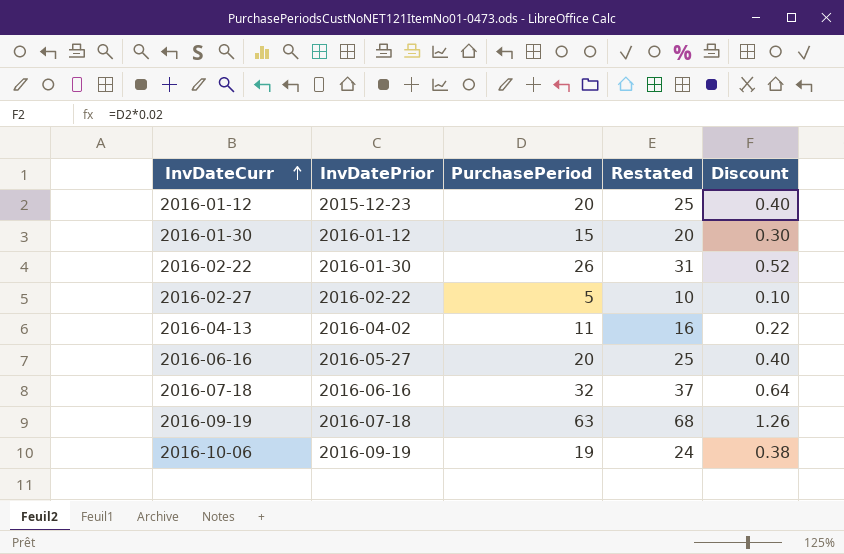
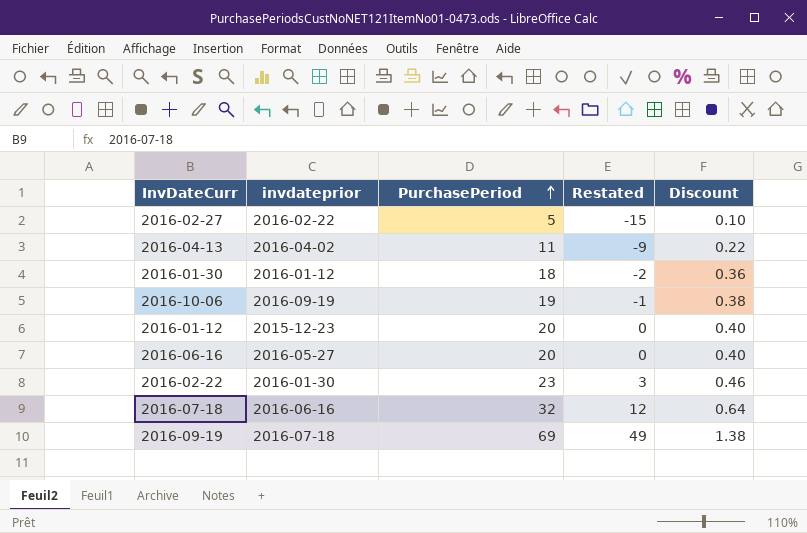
row order: InvDateCurr ascending -> PurchasePeriod ascending
column name: InvDatePrior -> invdateprior
column Restated | formula: [PurchasePeriod] + 5 -> [PurchasePeriod] - 20
2016-01-30 | PurchasePeriod: 15 -> 18
2016-01-30 | Discount: 0.30 -> 0.36
2016-02-22 | PurchasePeriod: 26 -> 23
2016-02-22 | Discount: 0.52 -> 0.46
2016-09-19 | PurchasePeriod: 63 -> 69
2016-09-19 | Discount: 1.26 -> 1.38

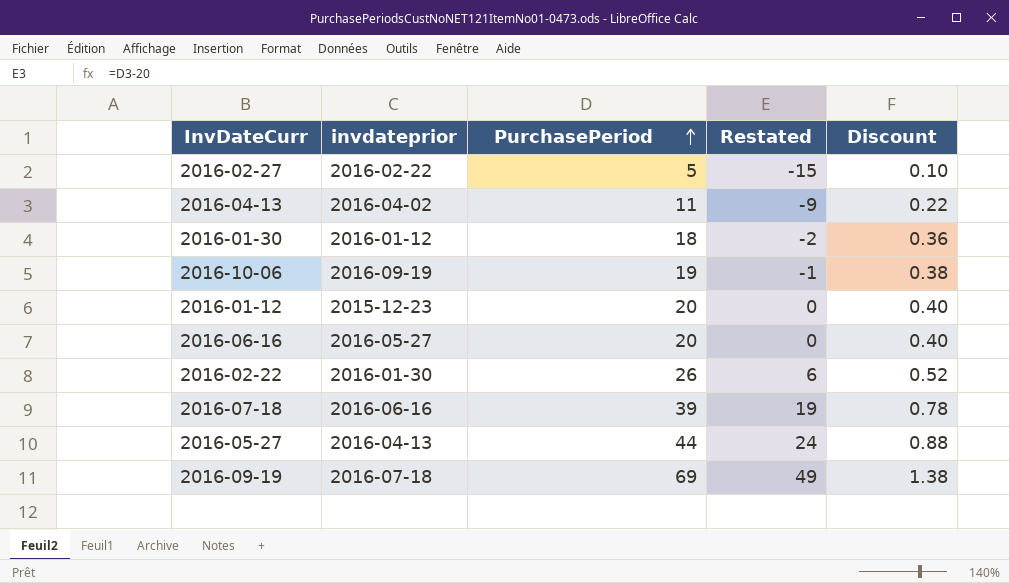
2016-02-22 | PurchasePeriod: 23 -> 26
2016-02-22 | Restated: 3 -> 6
2016-02-22 | Discount: 0.46 -> 0.52
2016-07-18 | PurchasePeriod: 32 -> 39
2016-07-18 | Restated: 12 -> 19
2016-07-18 | Discount: 0.64 -> 0.78
row 2016-05-27: none -> 2016-04-13 | 44 | 24 | 0.88

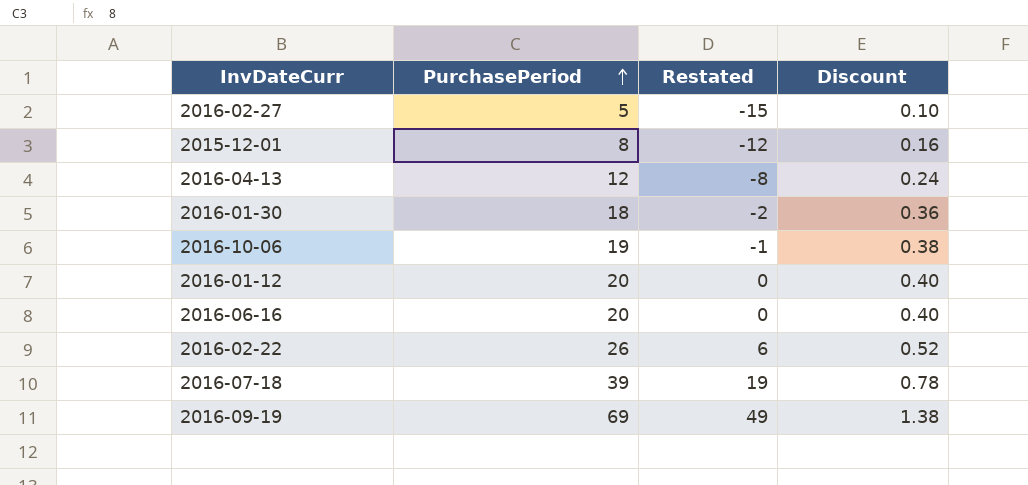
column invdateprior | position: 2 -> none
row 2016-05-27: 2016-04-13 | 44 | 24 | 0.88 -> none
row 2015-12-01: none -> 8 | -12 | 0.16
2016-04-13 | PurchasePeriod: 11 -> 12
2016-04-13 | Restated: -9 -> -8
2016-04-13 | Discount: 0.22 -> 0.24

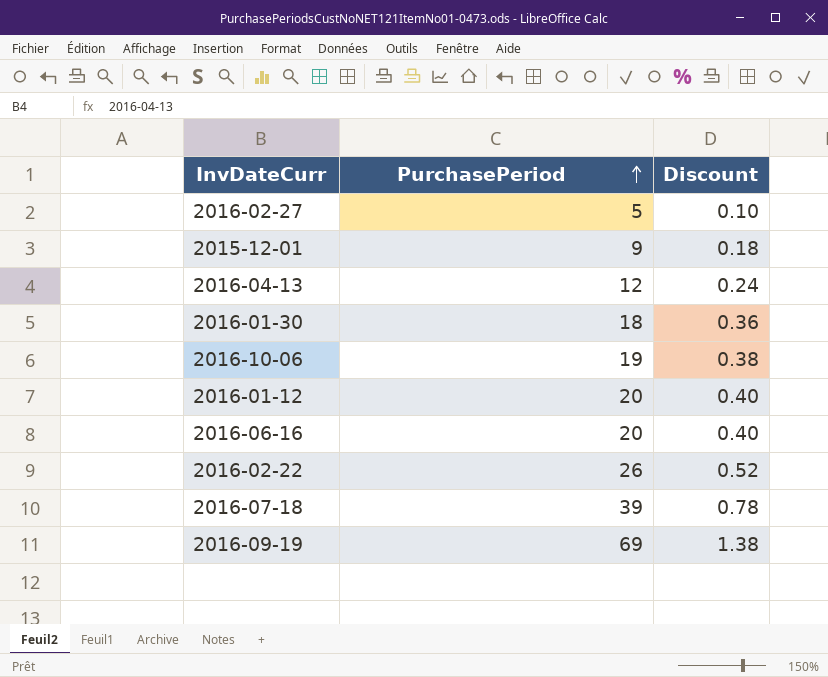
column Restated | formula: [PurchasePeriod] - 20 -> none
2015-12-01 | PurchasePeriod: 8 -> 9
2015-12-01 | Discount: 0.16 -> 0.18

